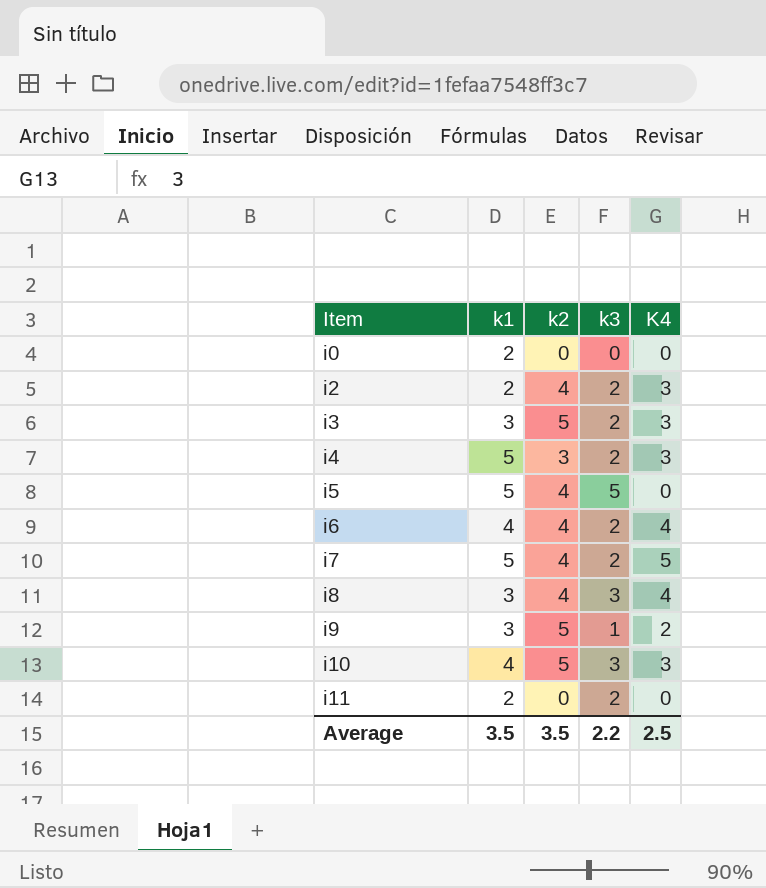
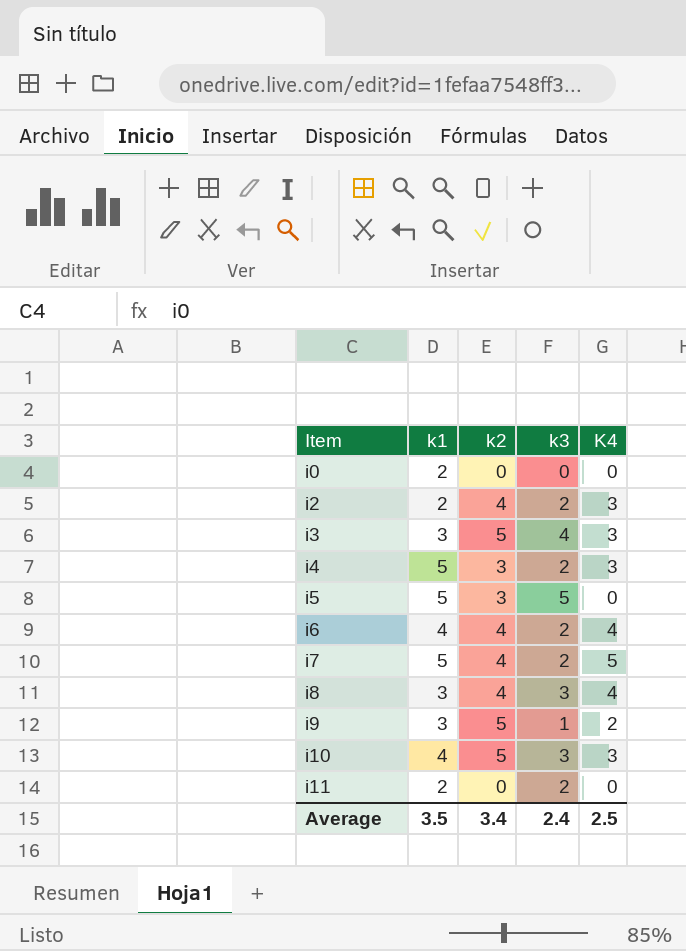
i3 | k3: 2 -> 4
i5 | k2: 4 -> 3
Average | k2: 3.5 -> 3.4
Average | k3: 2.2 -> 2.4

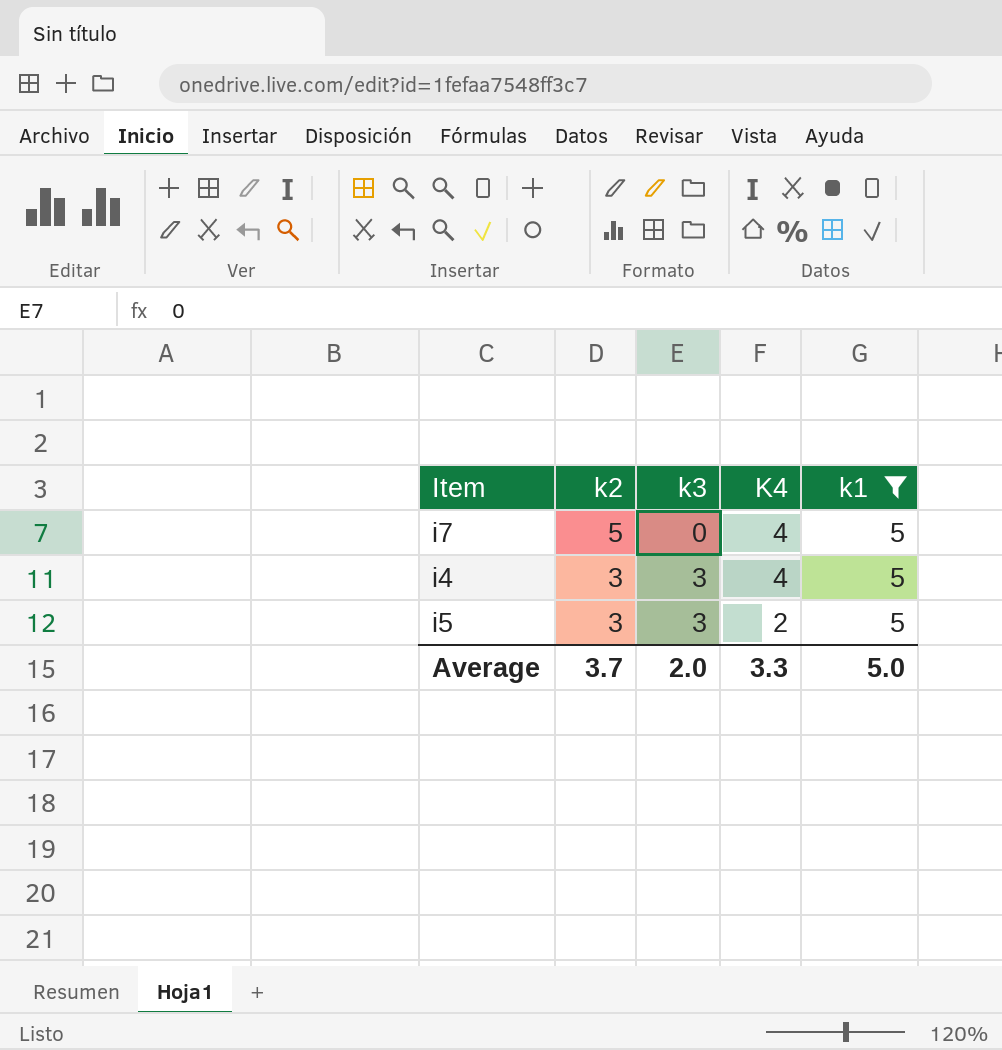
filter: none -> k1 = 5
row order: Item ascending -> k2 descending
column k1 | position: 2 -> 5
i7 | k2: 4 -> 5
i7 | k3: 2 -> 0
i7 | K4: 5 -> 4
i4 | k3: 2 -> 3
i4 | K4: 3 -> 4
i5 | k3: 5 -> 3
i5 | K4: 0 -> 2
Average | k2: 3.4 -> 3.7
Average | k3: 2.4 -> 2.0
Average | K4: 2.5 -> 3.3
Average | k1: 3.5 -> 5.0

